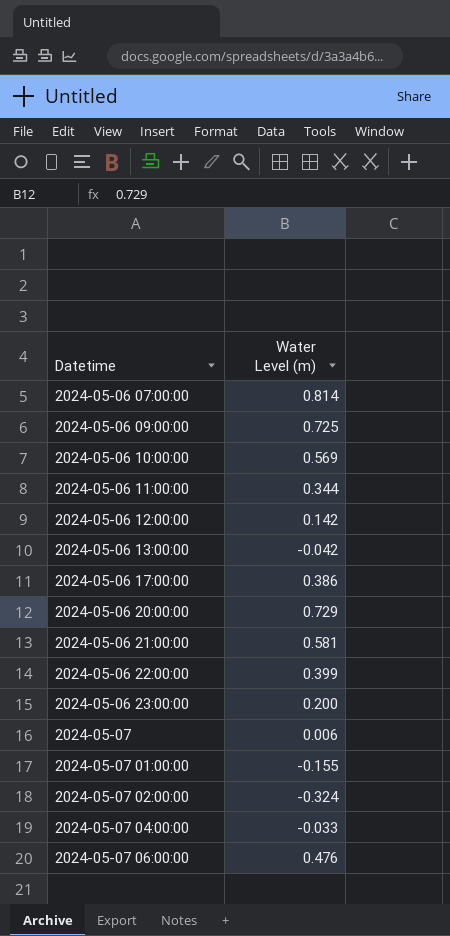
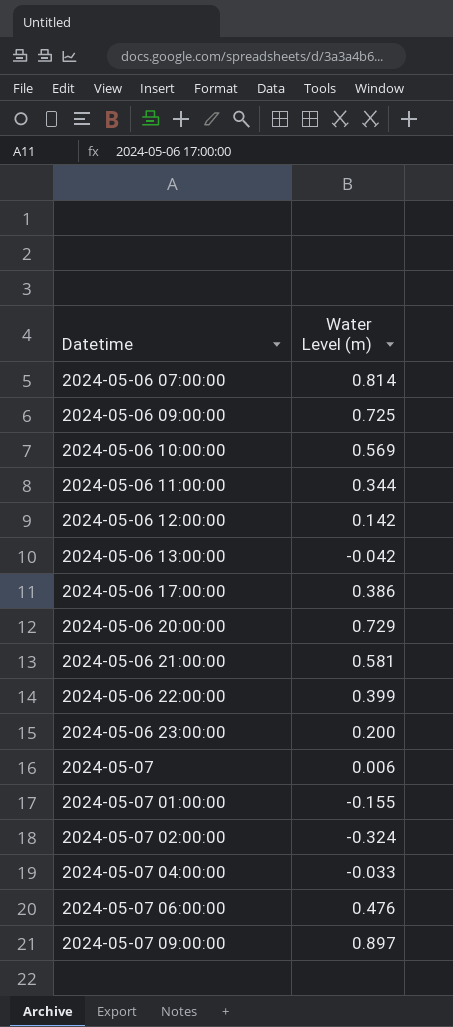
row 2024-05-07 09:00:00: none -> 0.897

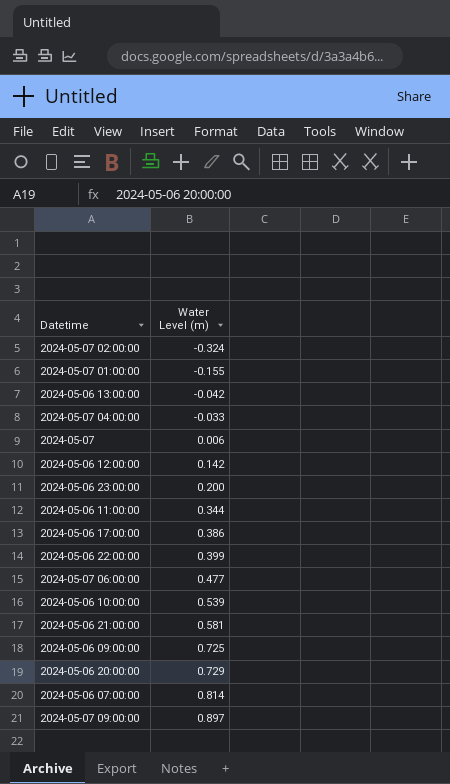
row order: Datetime ascending -> Water Level (m) ascending
2024-05-07 06:00:00 | Water Level (m): 0.476 -> 0.477
2024-05-06 10:00:00 | Water Level (m): 0.569 -> 0.539

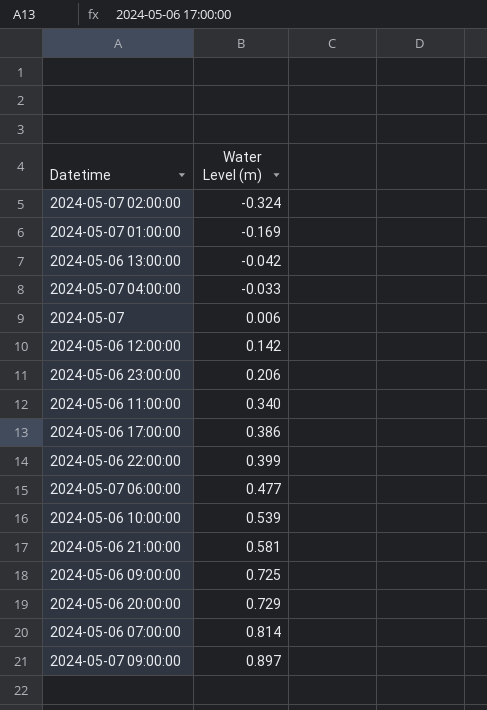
2024-05-07 01:00:00 | Water Level (m): -0.155 -> -0.169
2024-05-06 23:00:00 | Water Level (m): 0.200 -> 0.206
2024-05-06 11:00:00 | Water Level (m): 0.344 -> 0.340

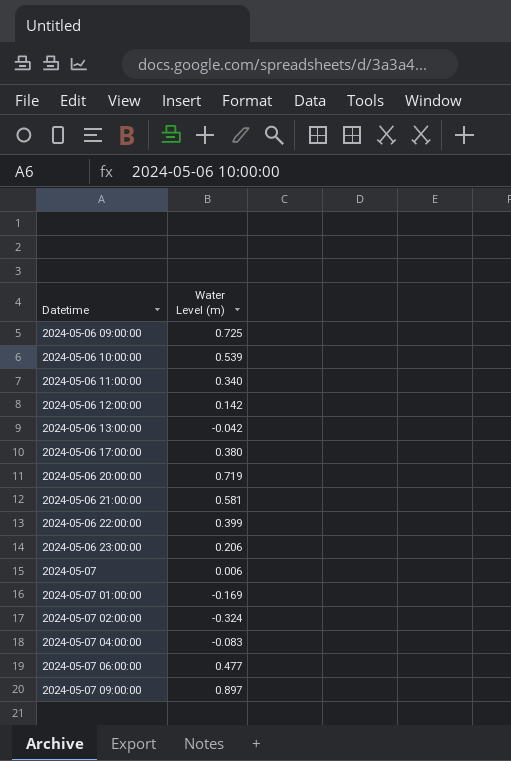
row order: Water Level (m) ascending -> Datetime ascending
row 2024-05-06 07:00:00: 0.814 -> none
2024-05-06 17:00:00 | Water Level (m): 0.386 -> 0.380
2024-05-06 20:00:00 | Water Level (m): 0.729 -> 0.719
2024-05-07 04:00:00 | Water Level (m): -0.033 -> -0.083

